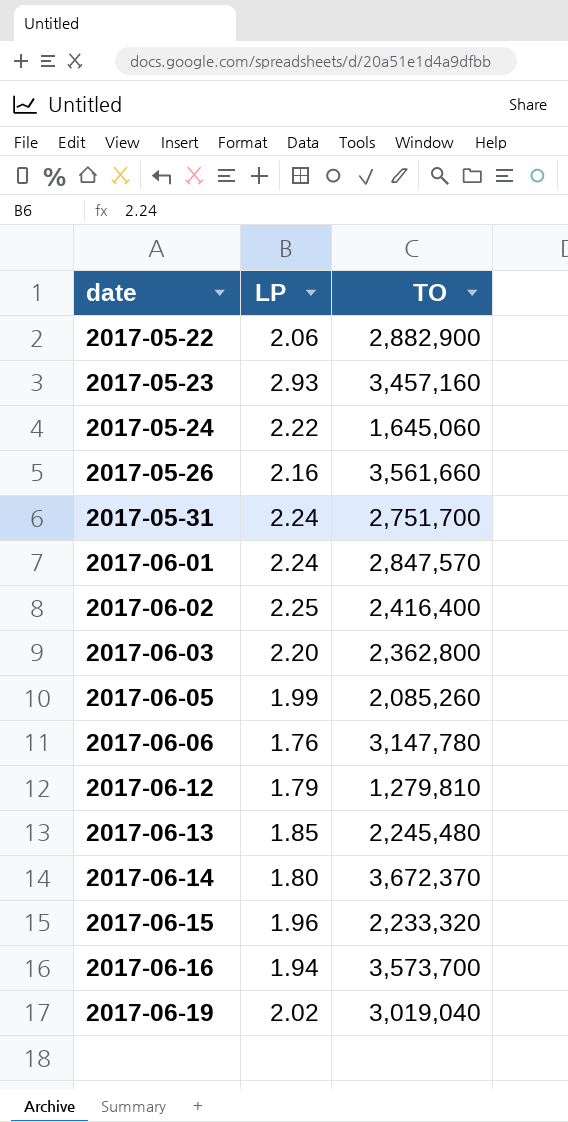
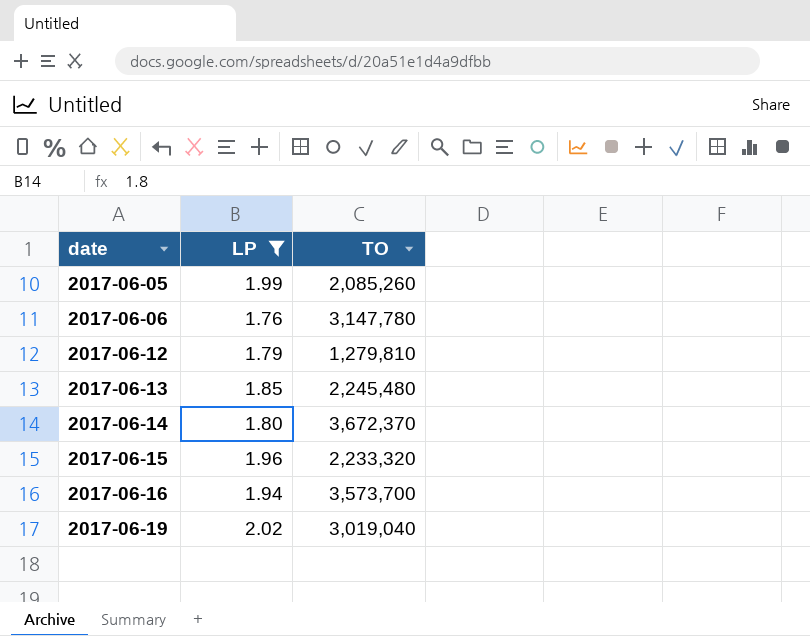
filter: none -> LP <= 2.02

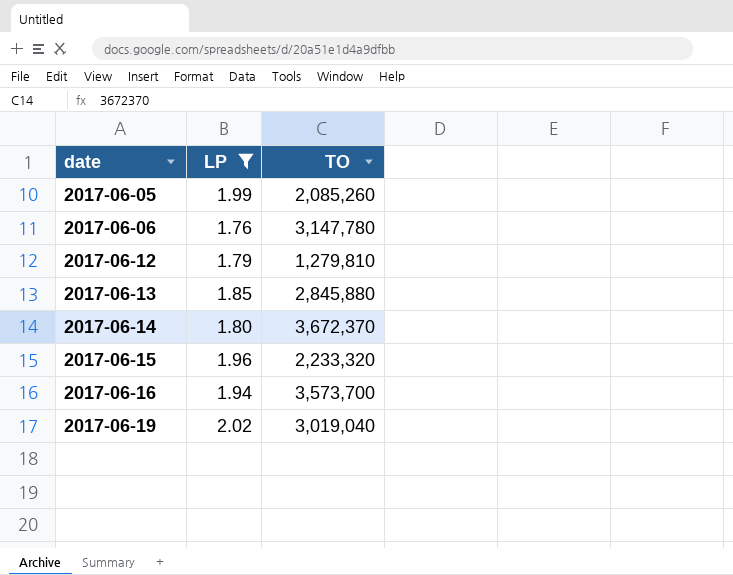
2017-06-13 | TO: 2,245,480 -> 2,845,880

